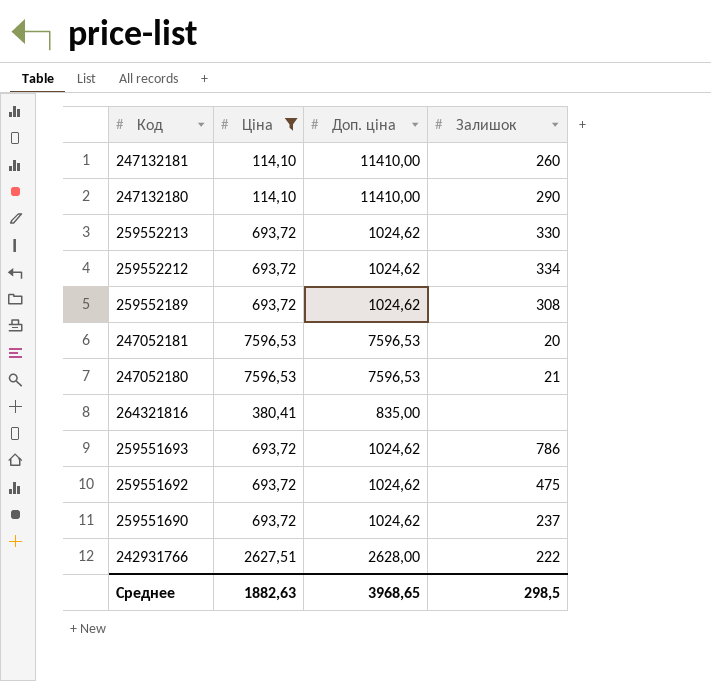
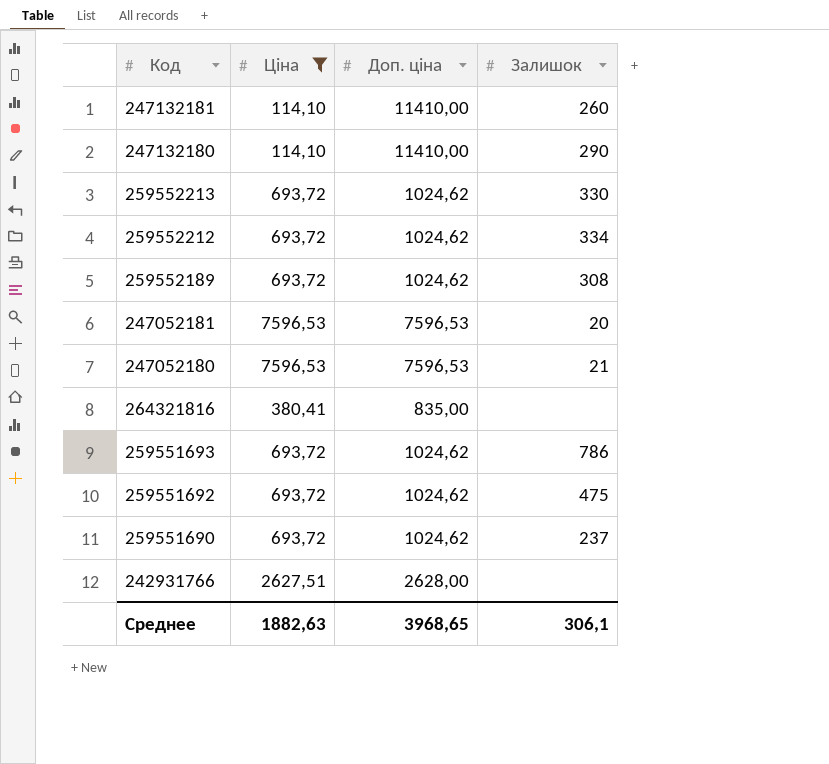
242931766 | Залишок: 222 -> none
Среднее | Залишок: 298,5 -> 306,1

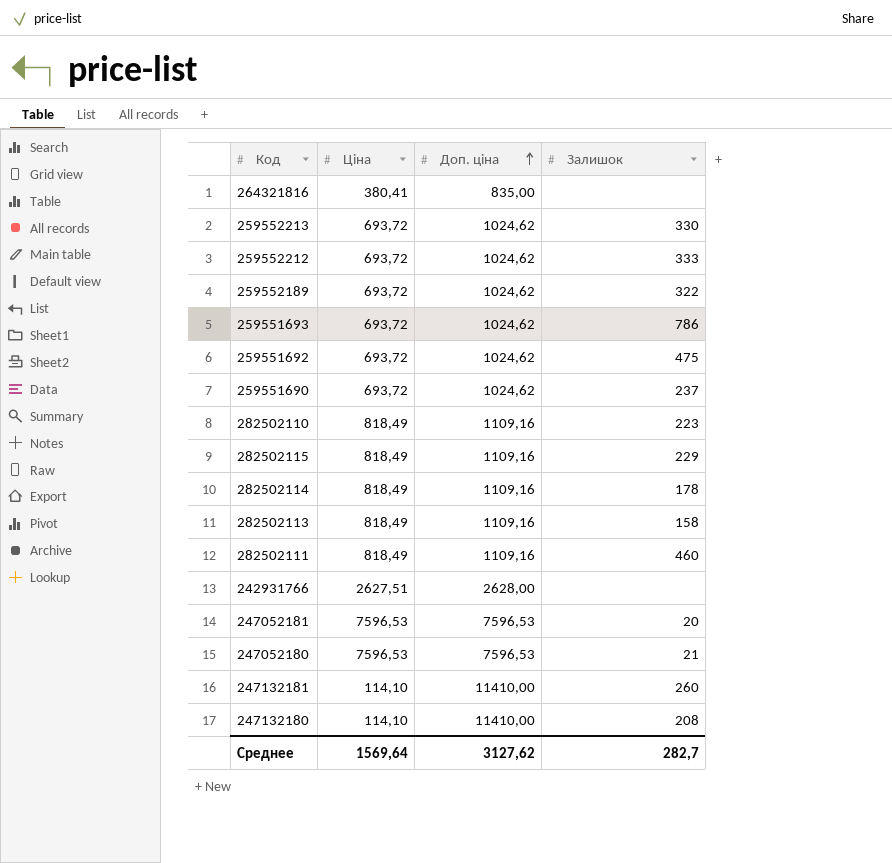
filter: Ціна != 818,49 -> none
row order: none -> Доп. ціна ascending
259552212 | Залишок: 334 -> 333
259552189 | Залишок: 308 -> 322
247132180 | Залишок: 290 -> 208
Среднее | Ціна: 1882,63 -> 1569,64
Среднее | Доп. ціна: 3968,65 -> 3127,62
Среднее | Залишок: 306,1 -> 282,7

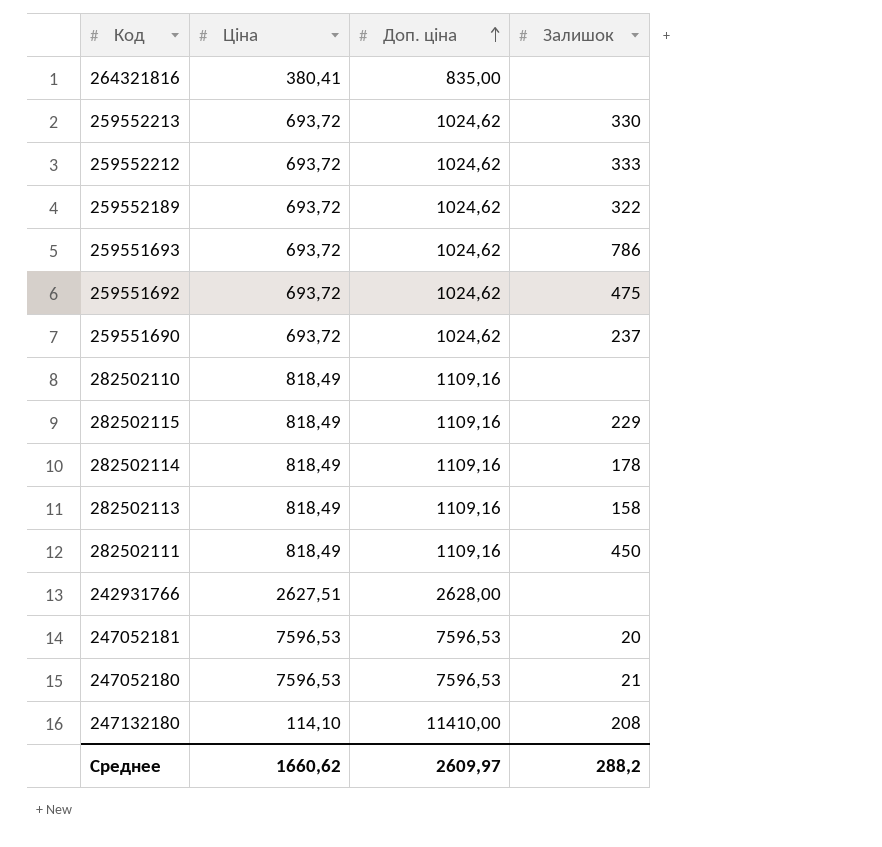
row 247132181: 114,10 | 11410,00 | 260 -> none
282502110 | Залишок: 223 -> none
282502111 | Залишок: 460 -> 450
Среднее | Ціна: 1569,64 -> 1660,62
Среднее | Доп. ціна: 3127,62 -> 2609,97
Среднее | Залишок: 282,7 -> 288,2

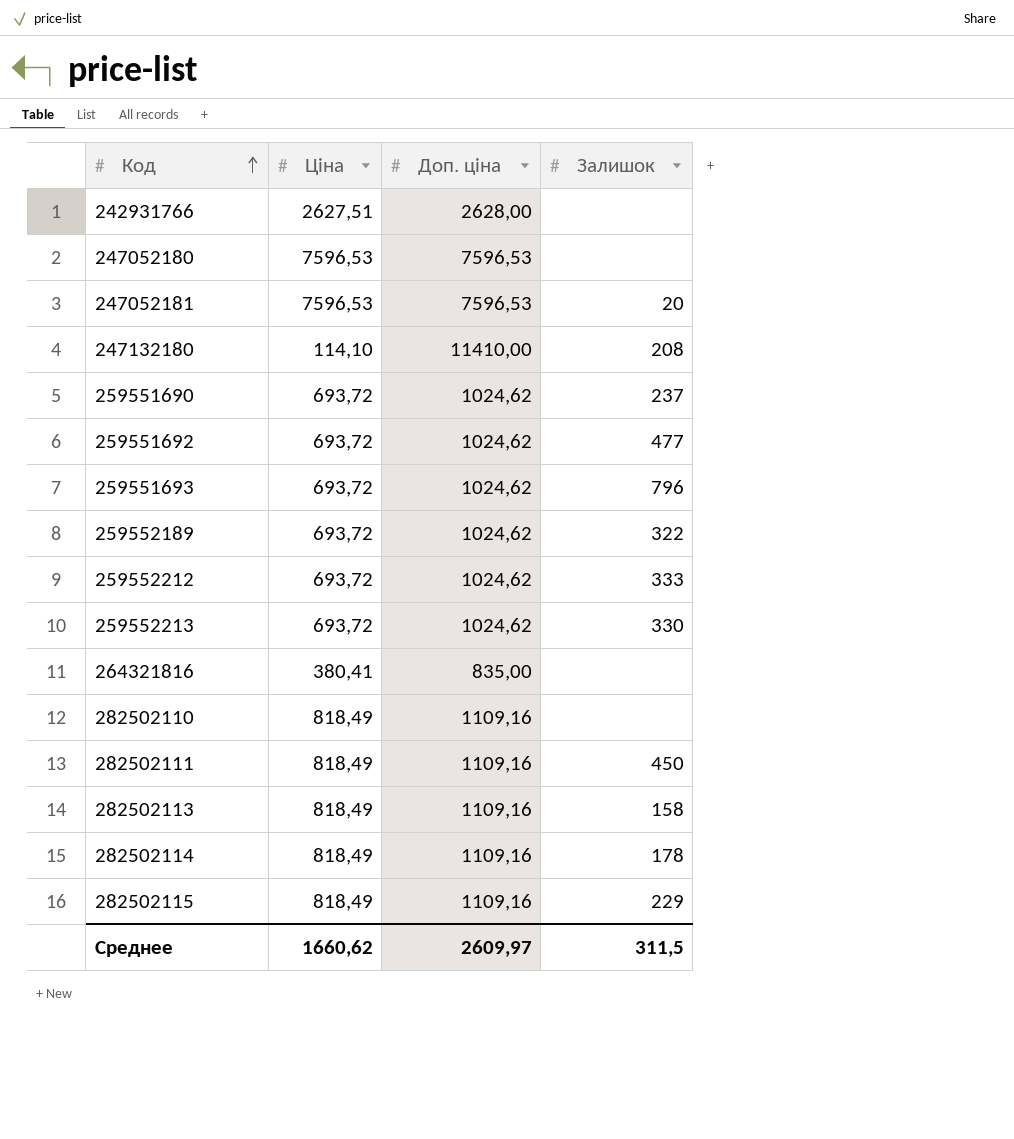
row order: Доп. ціна ascending -> Код ascending
247052180 | Залишок: 21 -> none
259551692 | Залишок: 475 -> 477
259551693 | Залишок: 786 -> 796
Среднее | Залишок: 288,2 -> 311,5

